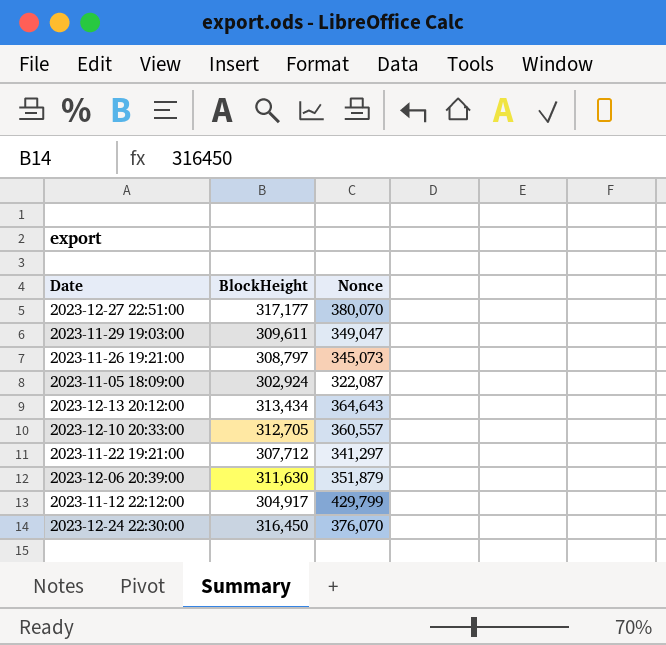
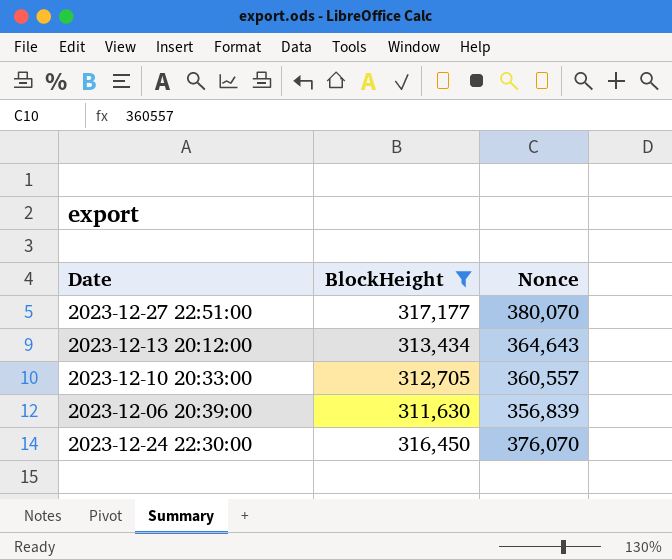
filter: none -> BlockHeight >= 311,630
2023-12-06 20:39:00 | Nonce: 351,879 -> 356,839

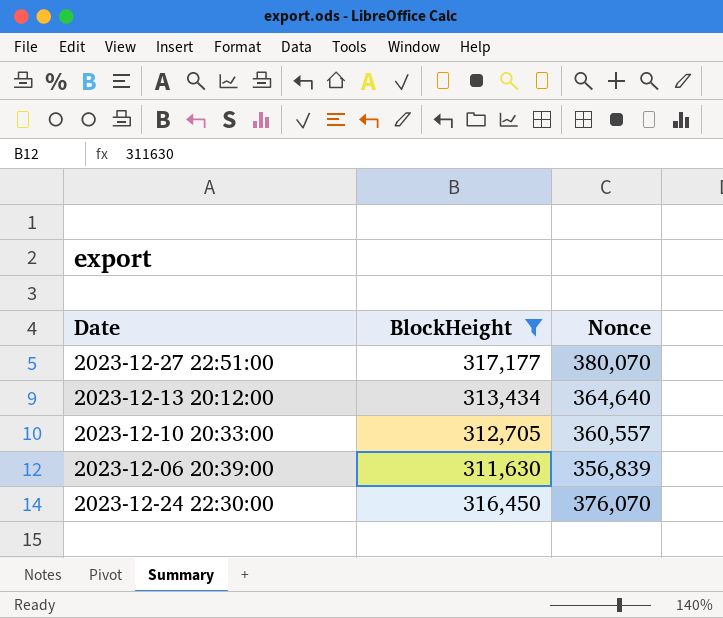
2023-12-13 20:12:00 | Nonce: 364,643 -> 364,640

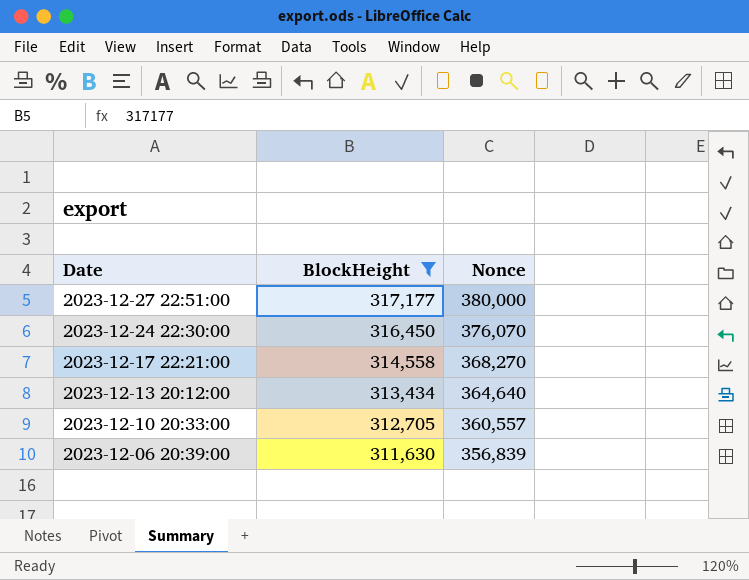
row order: none -> Date descending
2023-12-27 22:51:00 | Nonce: 380,070 -> 380,000
row 2023-12-17 22:21:00: none -> 314,558 | 368,270

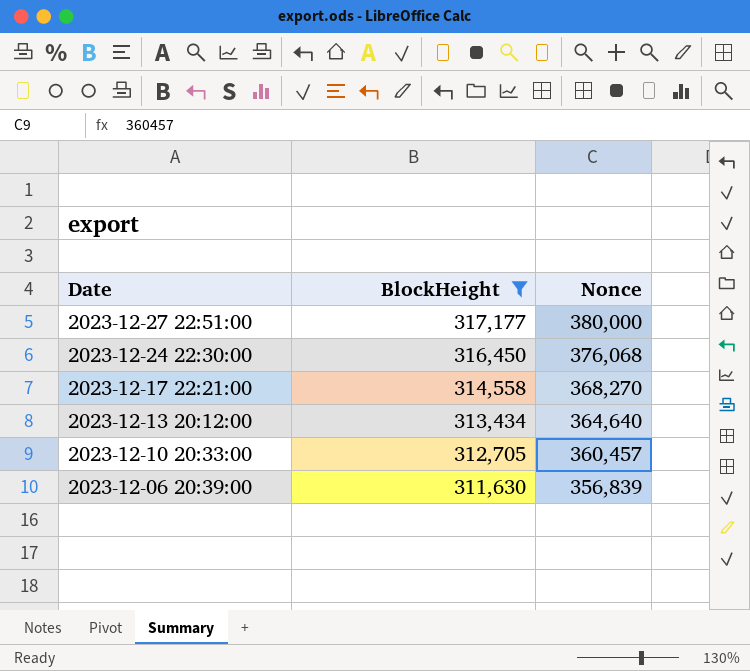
2023-12-24 22:30:00 | Nonce: 376,070 -> 376,068
2023-12-10 20:33:00 | Nonce: 360,557 -> 360,457

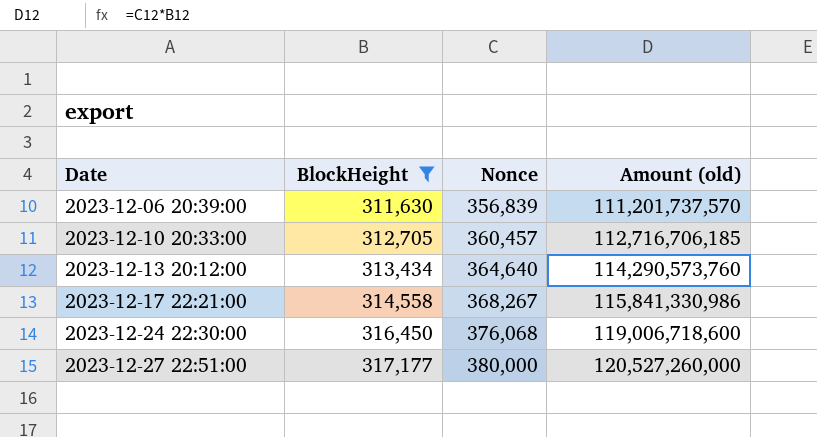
row order: Date descending -> Date ascending
column Amount (old) | formula: none -> [BlockHeight] * [Nonce]
2023-12-17 22:21:00 | Nonce: 368,270 -> 368,267

